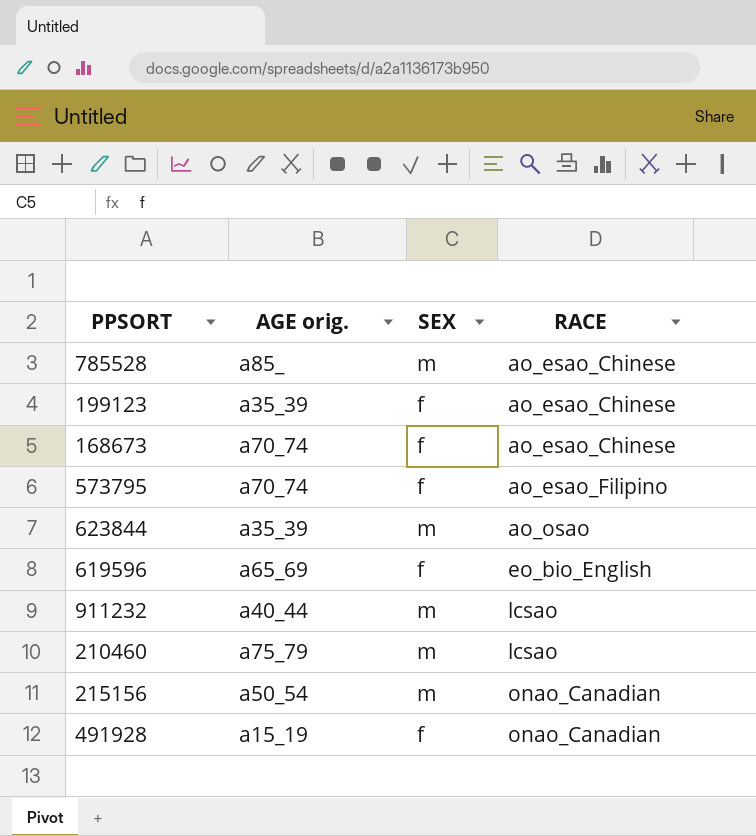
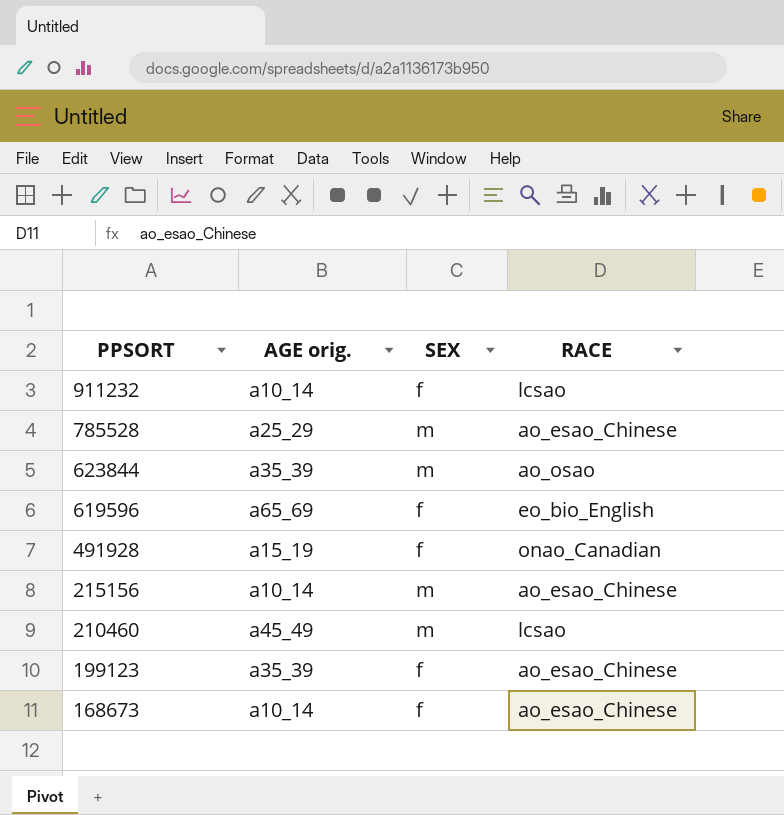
row order: RACE ascending -> PPSORT descending
row 573795: a70_74 | f | ao_esao_Filipino -> none
911232 | AGE orig.: a40_44 -> a10_14
911232 | SEX: m -> f
785528 | AGE orig.: a85_ -> a25_29
215156 | AGE orig.: a50_54 -> a10_14
215156 | RACE: onao_Canadian -> ao_esao_Chinese
210460 | AGE orig.: a75_79 -> a45_49
168673 | AGE orig.: a70_74 -> a10_14

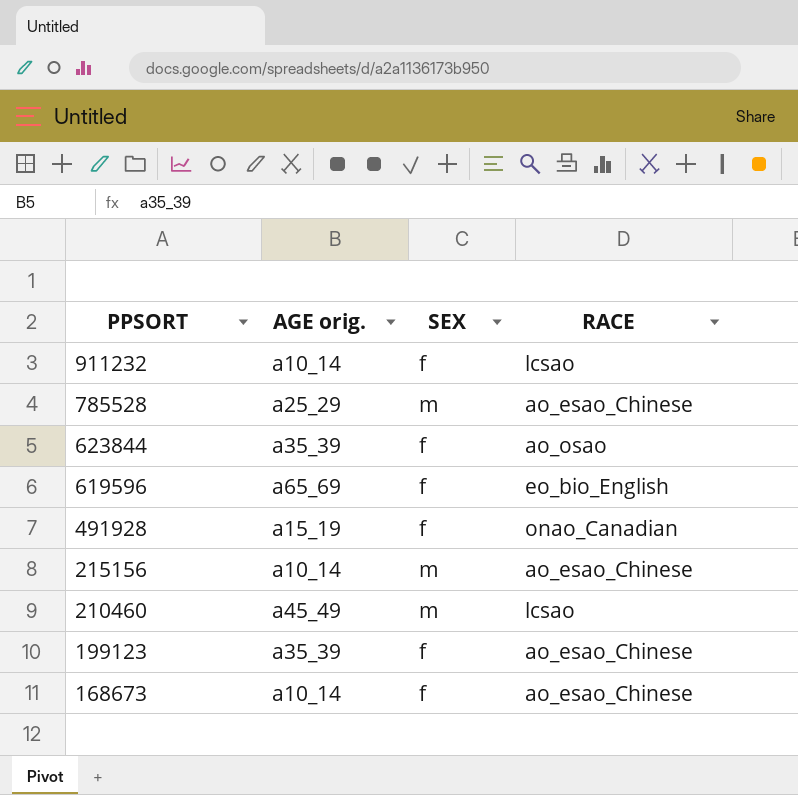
623844 | SEX: m -> f

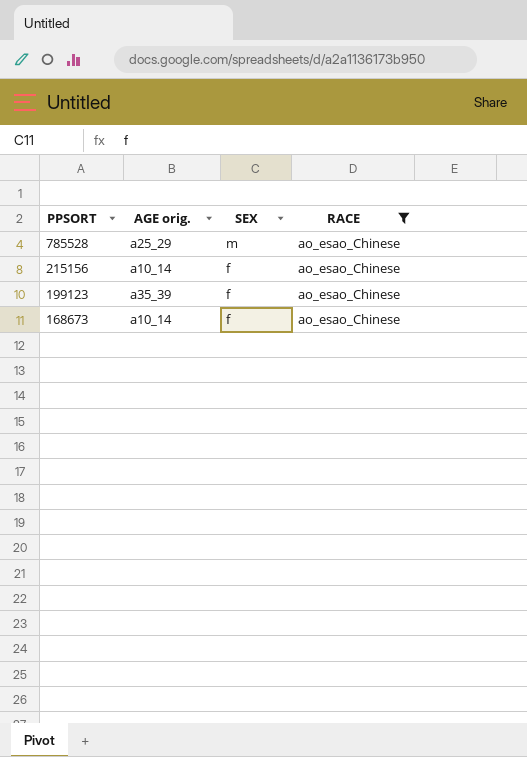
filter: none -> RACE = ao_esao_Chinese
215156 | SEX: m -> f

